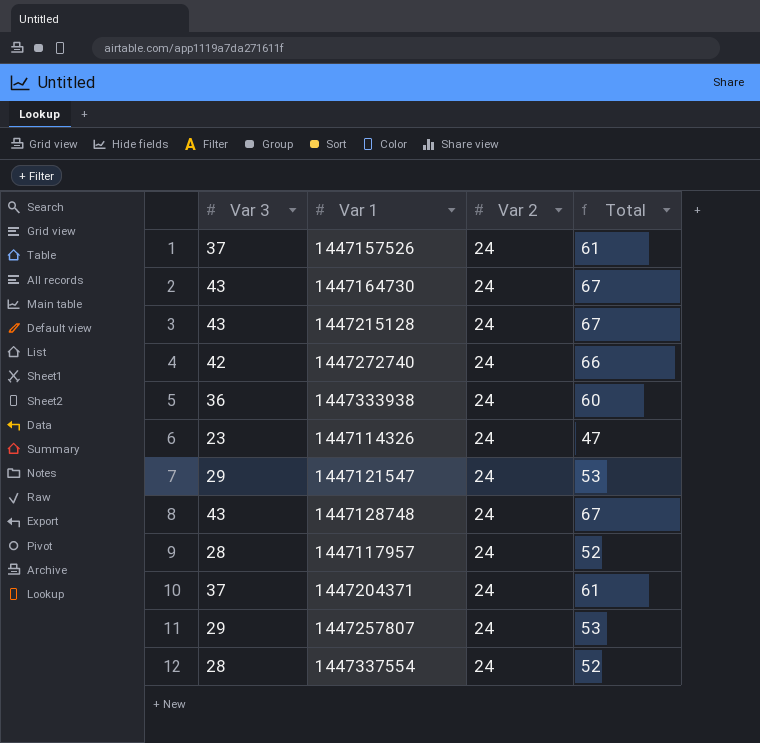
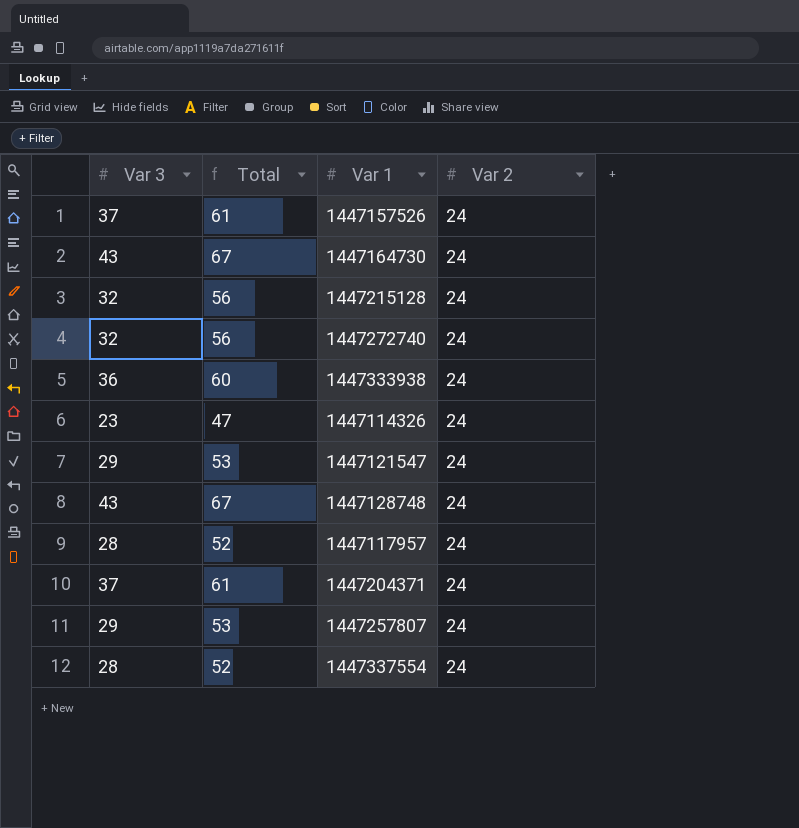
column Total | position: 4 -> 2
1447215128 | Var 3: 43 -> 32
1447215128 | Total: 67 -> 56
1447272740 | Var 3: 42 -> 32
1447272740 | Total: 66 -> 56

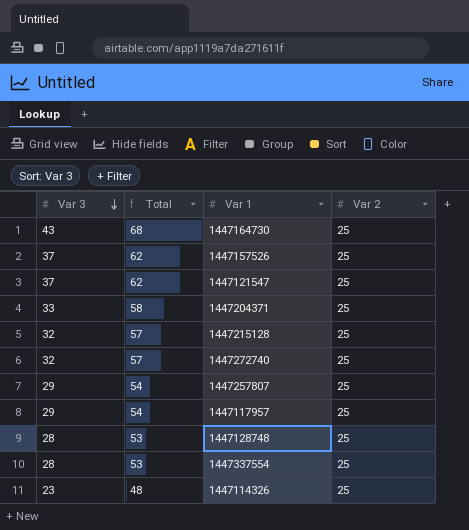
row order: none -> Var 3 descending
row 1447333938: 36 | 60 | 24 -> none
1447164730 | Total: 67 -> 68
1447164730 | Var 2: 24 -> 25
1447157526 | Total: 61 -> 62
1447157526 | Var 2: 24 -> 25
1447121547 | Var 3: 29 -> 37
1447121547 | Total: 53 -> 62
1447121547 | Var 2: 24 -> 25
1447204371 | Var 3: 37 -> 33
1447204371 | Total: 61 -> 58
1447204371 | Var 2: 24 -> 25
1447215128 | Total: 56 -> 57
1447215128 | Var 2: 24 -> 25
1447272740 | Total: 56 -> 57
1447272740 | Var 2: 24 -> 25
1447257807 | Total: 53 -> 54
1447257807 | Var 2: 24 -> 25
1447117957 | Var 3: 28 -> 29
1447117957 | Total: 52 -> 54
1447117957 | Var 2: 24 -> 25
1447128748 | Var 3: 43 -> 28
1447128748 | Total: 67 -> 53
1447128748 | Var 2: 24 -> 25
1447337554 | Total: 52 -> 53
1447337554 | Var 2: 24 -> 25
1447114326 | Total: 47 -> 48
1447114326 | Var 2: 24 -> 25

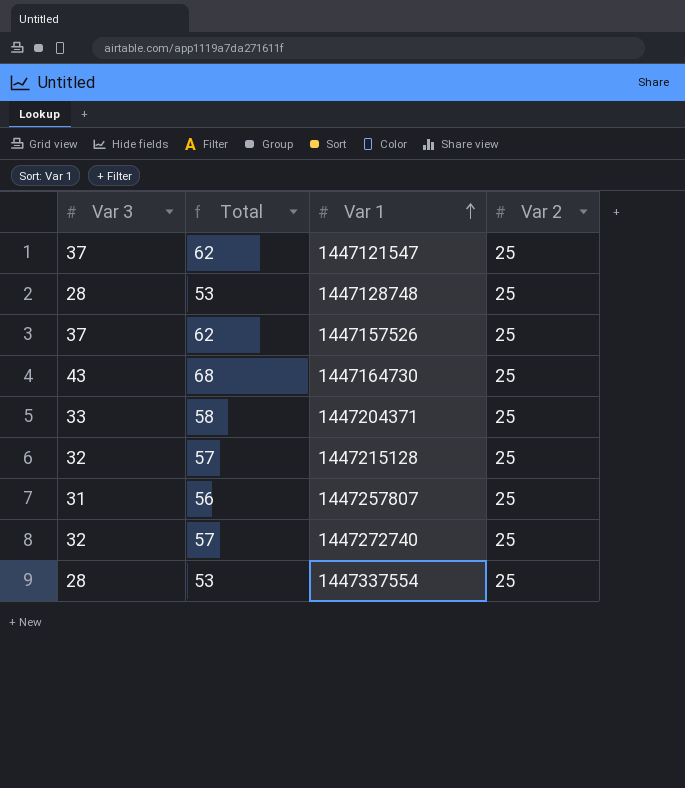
row order: Var 3 descending -> Var 1 ascending
row 1447117957: 29 | 54 | 25 -> none
row 1447114326: 23 | 48 | 25 -> none
1447257807 | Var 3: 29 -> 31
1447257807 | Total: 54 -> 56

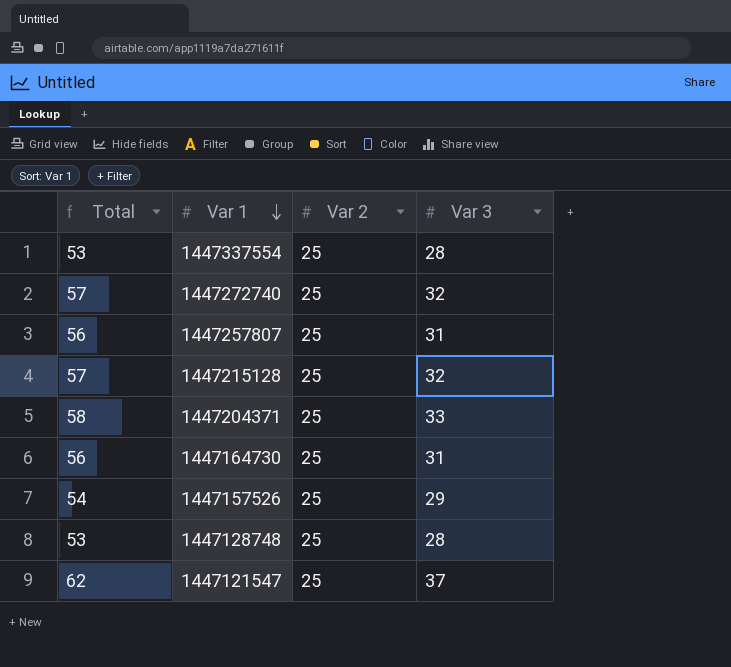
row order: Var 1 ascending -> Var 1 descending
column Var 3 | position: 1 -> 4
1447164730 | Total: 68 -> 56
1447164730 | Var 3: 43 -> 31
1447157526 | Total: 62 -> 54
1447157526 | Var 3: 37 -> 29

